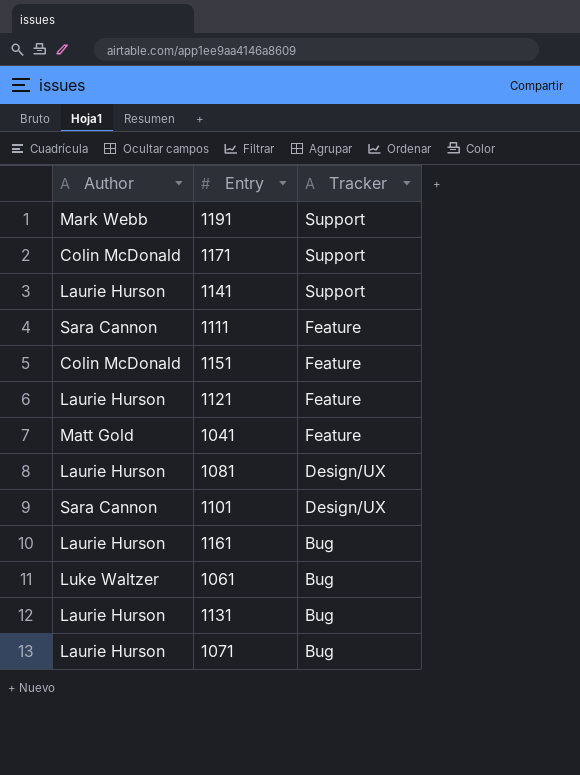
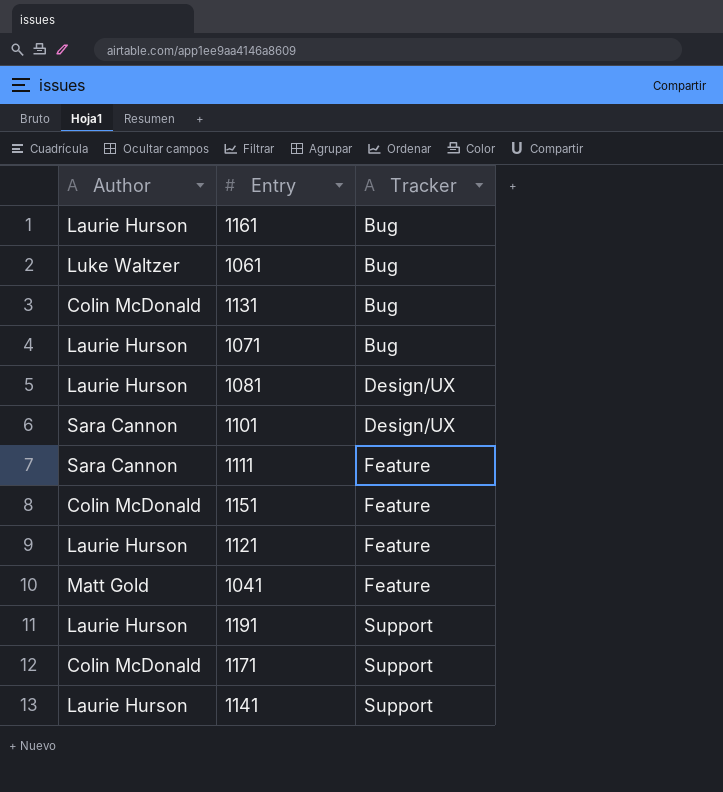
row order: Tracker descending -> Tracker ascending
1131 | Author: Laurie Hurson -> Colin McDonald
1191 | Author: Mark Webb -> Laurie Hurson

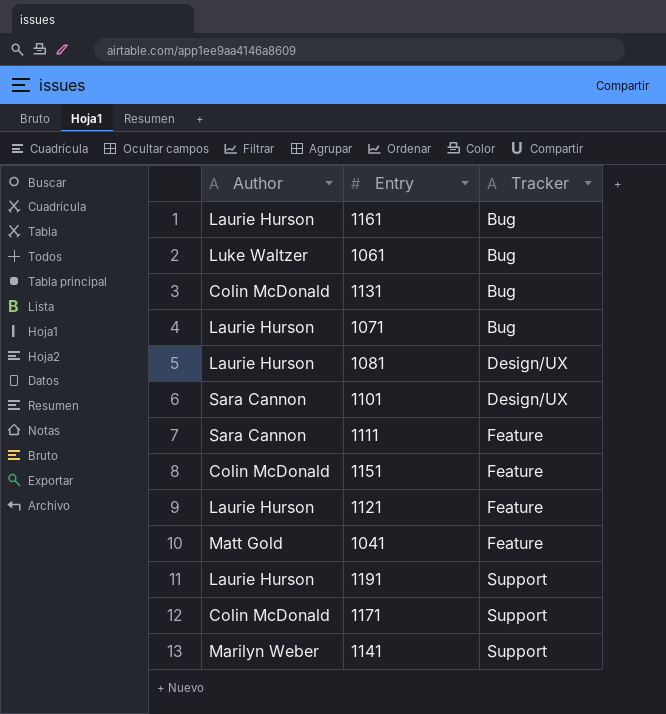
1141 | Author: Laurie Hurson -> Marilyn Weber

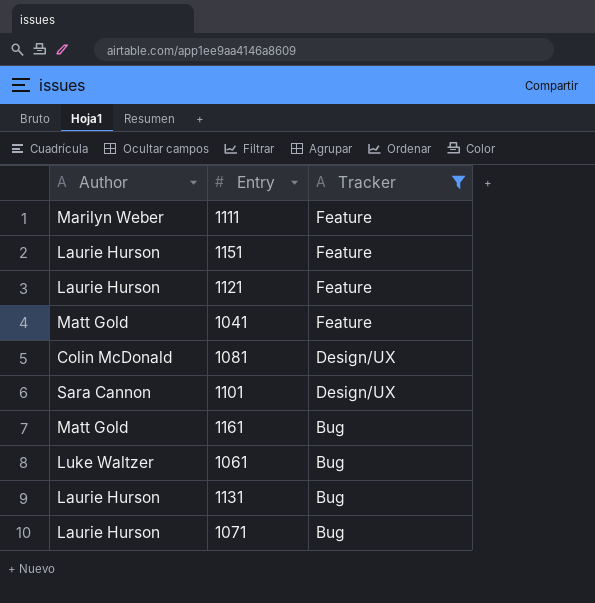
filter: none -> Tracker != Support
row order: Tracker ascending -> Tracker descending
1111 | Author: Sara Cannon -> Marilyn Weber
1151 | Author: Colin McDonald -> Laurie Hurson
1081 | Author: Laurie Hurson -> Colin McDonald
1161 | Author: Laurie Hurson -> Matt Gold
1131 | Author: Colin McDonald -> Laurie Hurson

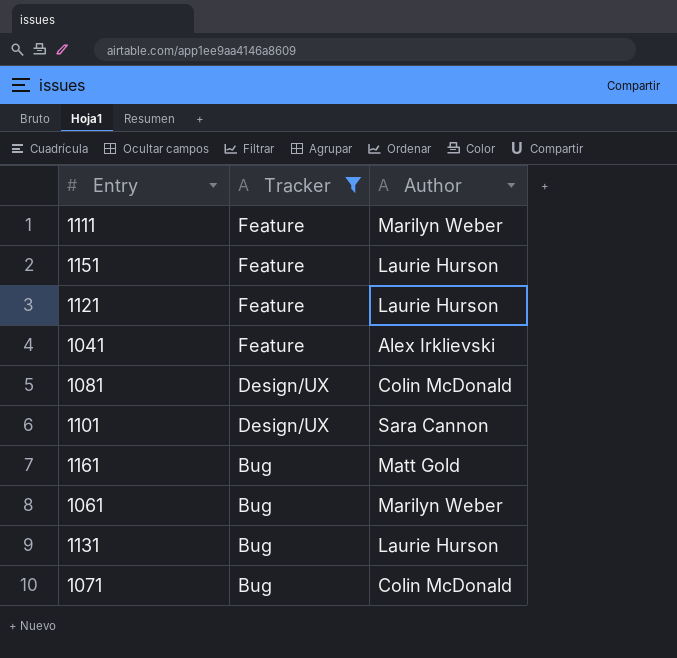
column Author | position: 1 -> 3
1041 | Author: Matt Gold -> Alex Irklievski
1061 | Author: Luke Waltzer -> Marilyn Weber
1071 | Author: Laurie Hurson -> Colin McDonald

